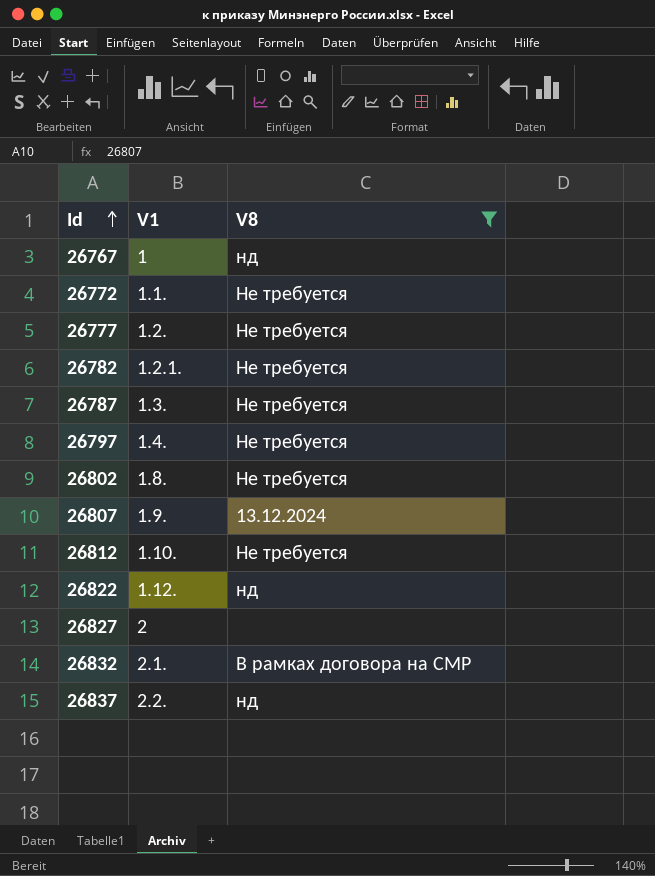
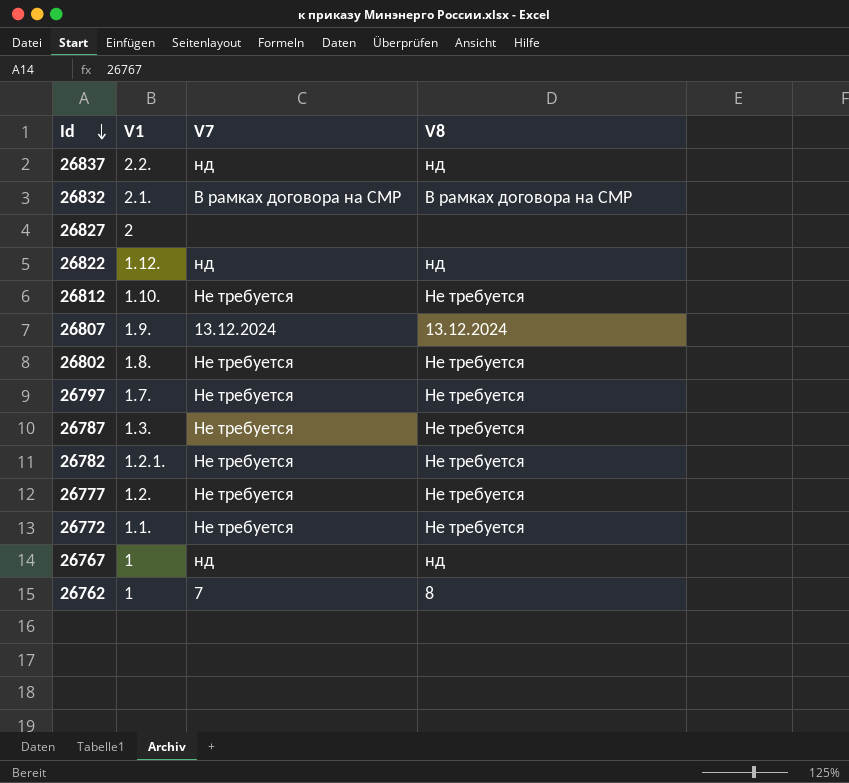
filter: V8 != 8 -> none
row order: Id ascending -> Id descending
column V7 | position: none -> 3
26797 | V1: 1.4. -> 1.7.

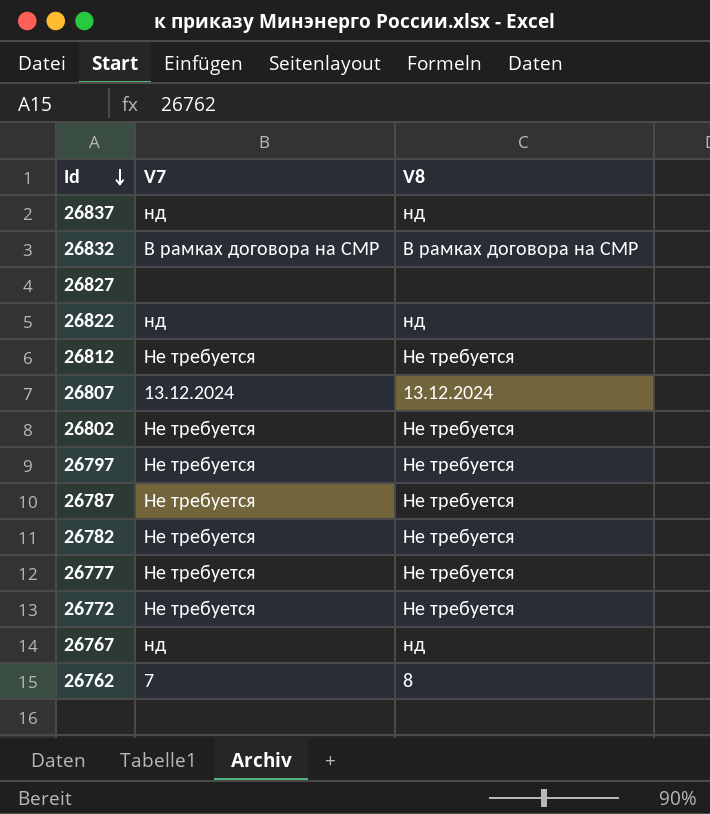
column V1 | position: 2 -> none

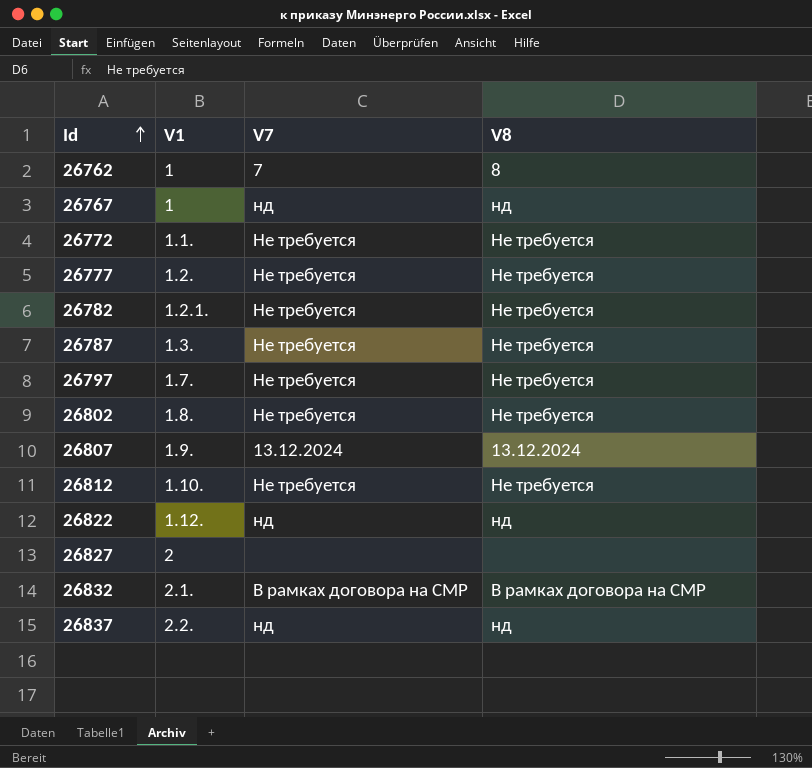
row order: Id descending -> Id ascending
column V1 | position: none -> 2

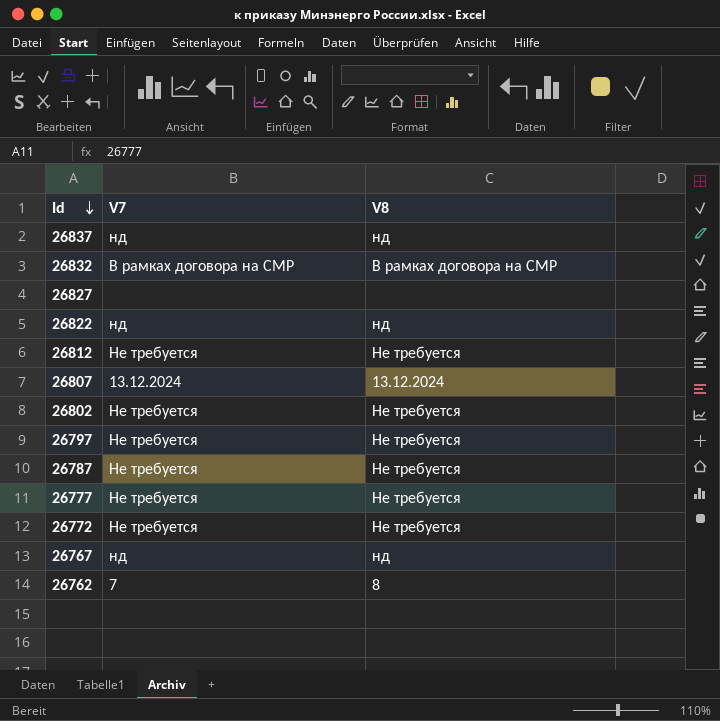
row order: Id ascending -> Id descending
column V1 | position: 2 -> none
row 26782: 1.2.1. | Не требуется | Не требуется -> none

